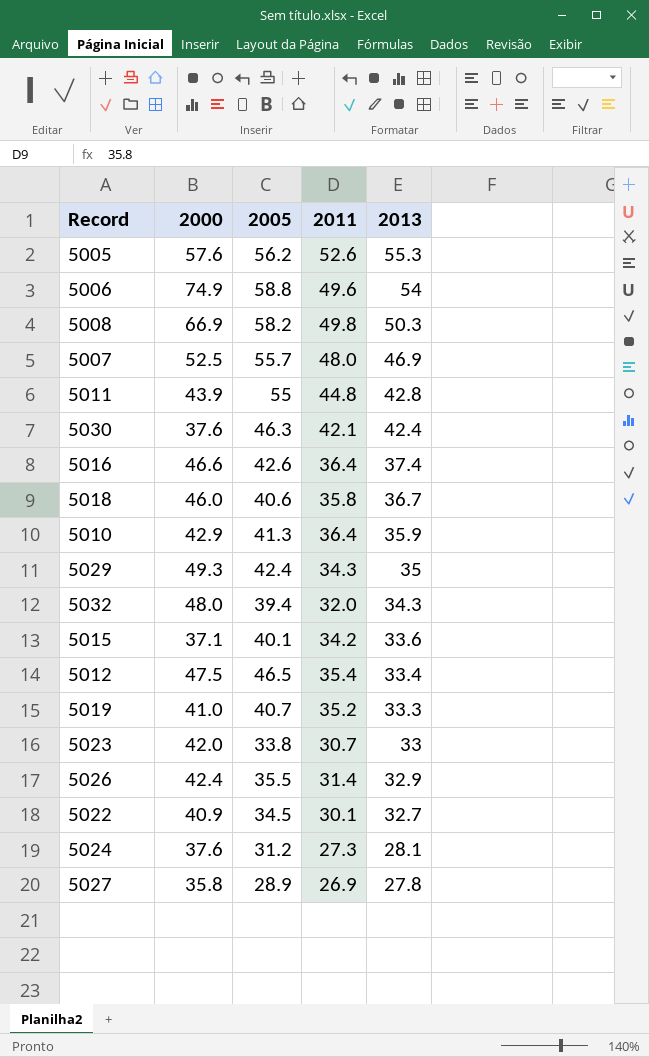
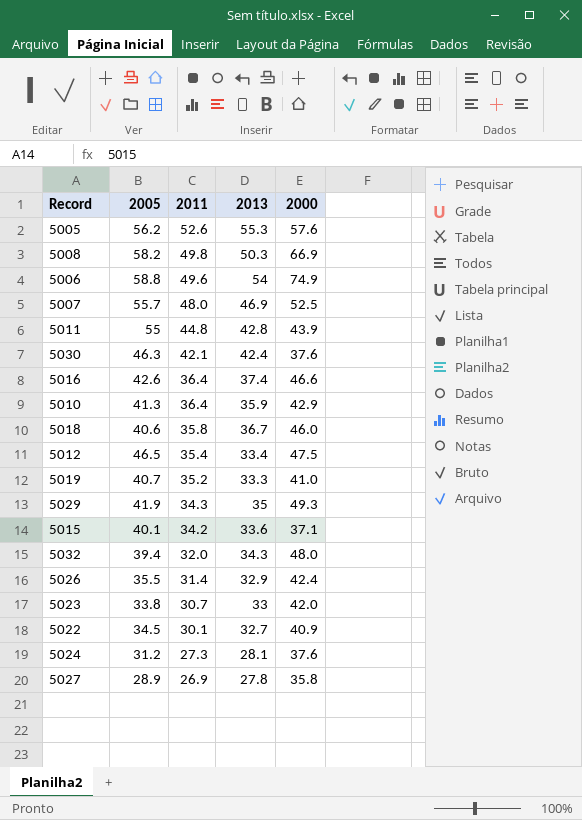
row order: 2013 descending -> 2011 descending
column 2000 | position: 2 -> 5
5029 | 2005: 42.4 -> 41.9

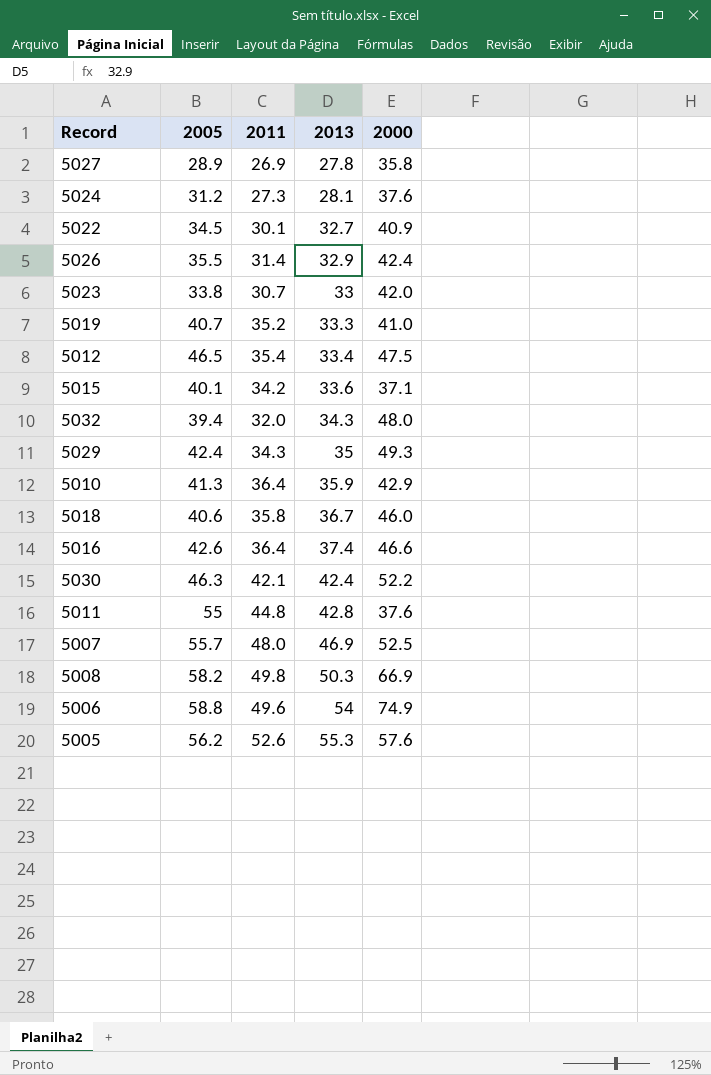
row order: 2011 descending -> 2013 ascending
5029 | 2005: 41.9 -> 42.4
5030 | 2000: 37.6 -> 52.2
5011 | 2000: 43.9 -> 37.6

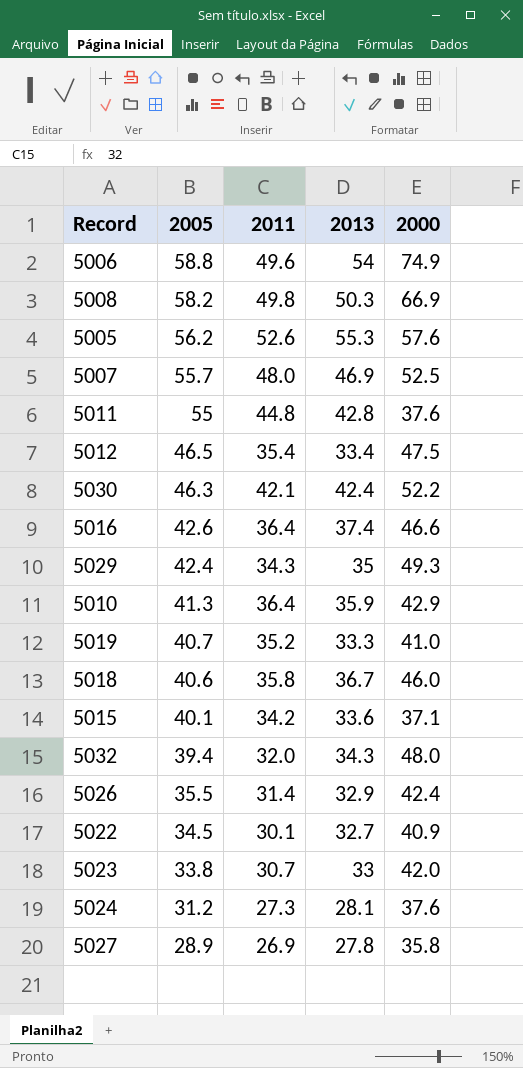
row order: 2013 ascending -> 2005 descending

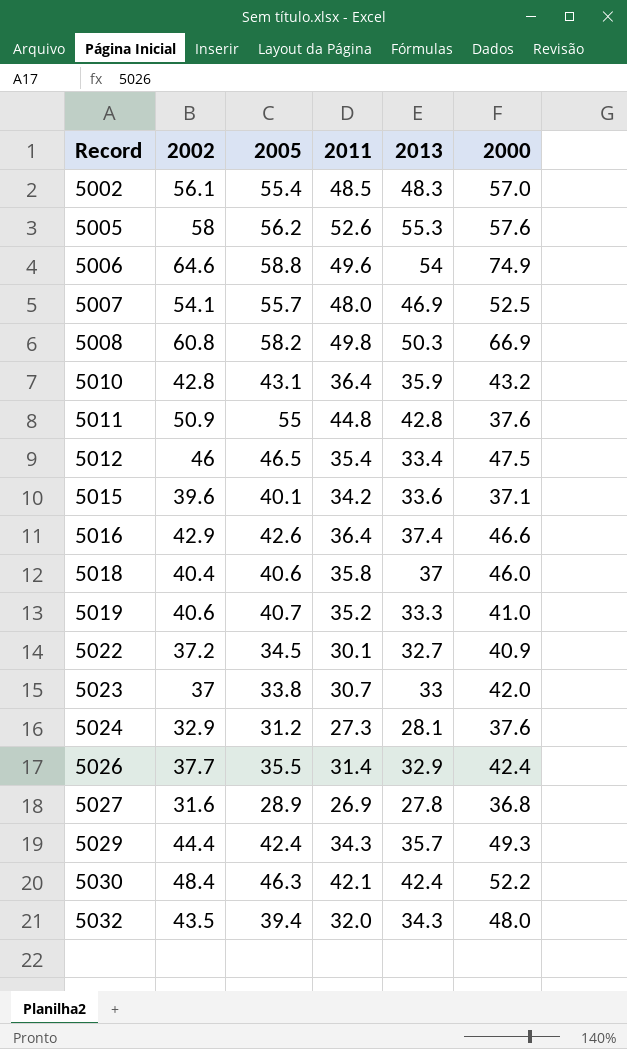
row order: 2005 descending -> Record ascending
column 2002 | position: none -> 2
row 5002: none -> 56.1 | 55.4 | 48.5 | 48.3 | 57.0
5010 | 2005: 41.3 -> 43.1
5010 | 2000: 42.9 -> 43.2
5018 | 2013: 36.7 -> 37
5027 | 2000: 35.8 -> 36.8
5029 | 2013: 35 -> 35.7

